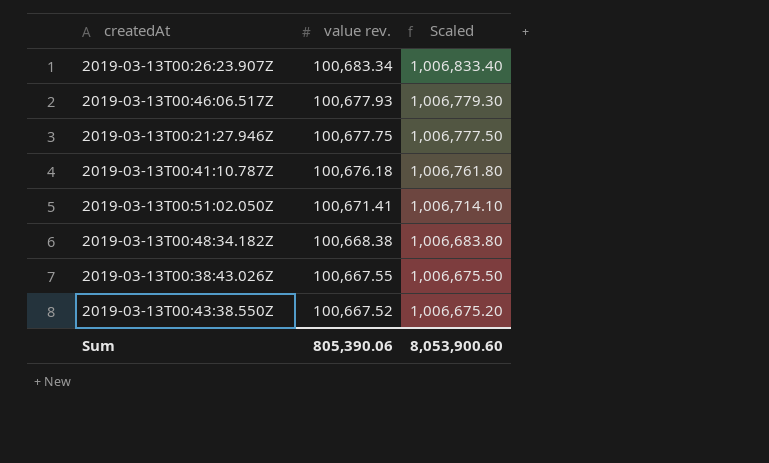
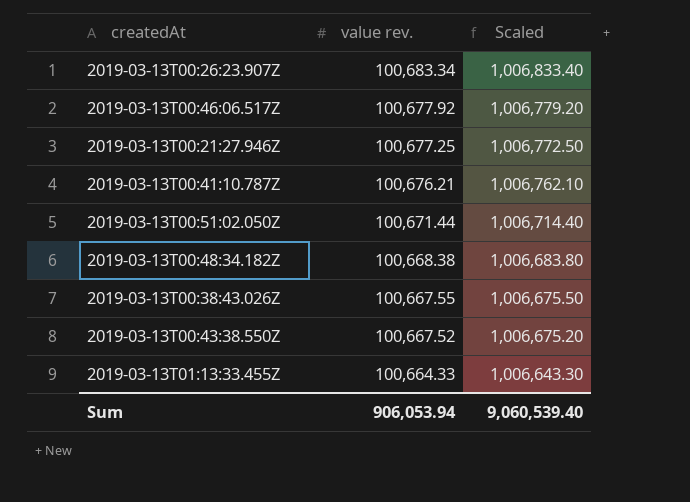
2019-03-13T00:46:06.517Z | value rev.: 100,677.93 -> 100,677.92
2019-03-13T00:46:06.517Z | Scaled: 1,006,779.30 -> 1,006,779.20
2019-03-13T00:21:27.946Z | value rev.: 100,677.75 -> 100,677.25
2019-03-13T00:21:27.946Z | Scaled: 1,006,777.50 -> 1,006,772.50
2019-03-13T00:41:10.787Z | value rev.: 100,676.18 -> 100,676.21
2019-03-13T00:41:10.787Z | Scaled: 1,006,761.80 -> 1,006,762.10
2019-03-13T00:51:02.050Z | value rev.: 100,671.41 -> 100,671.44
2019-03-13T00:51:02.050Z | Scaled: 1,006,714.10 -> 1,006,714.40
row 2019-03-13T01:13:33.455Z: none -> 100,664.33 | 1,006,643.30
Sum | value rev.: 805,390.06 -> 906,053.94
Sum | Scaled: 8,053,900.60 -> 9,060,539.40

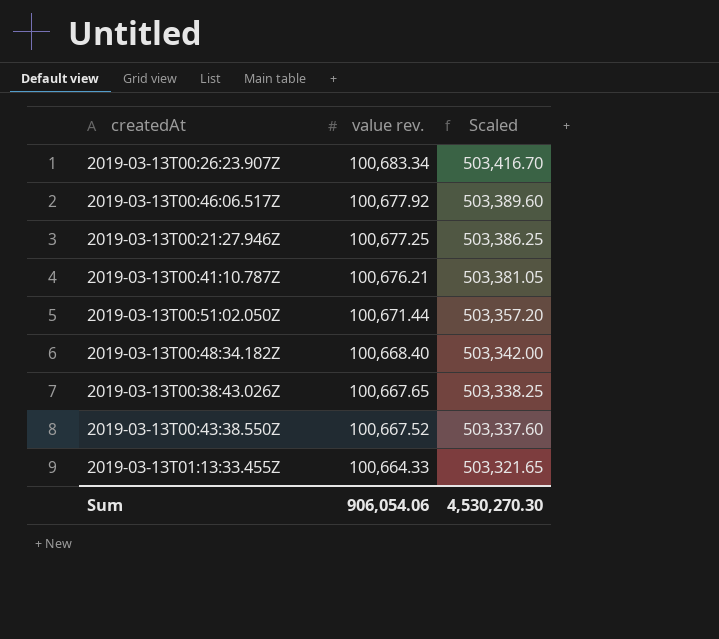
column Scaled | formula: [value rev.] * 10 -> [value rev.] * 5
2019-03-13T00:48:34.182Z | value rev.: 100,668.38 -> 100,668.40
2019-03-13T00:38:43.026Z | value rev.: 100,667.55 -> 100,667.65
Sum | value rev.: 906,053.94 -> 906,054.06
Sum | Scaled: 9,060,539.40 -> 4,530,270.30

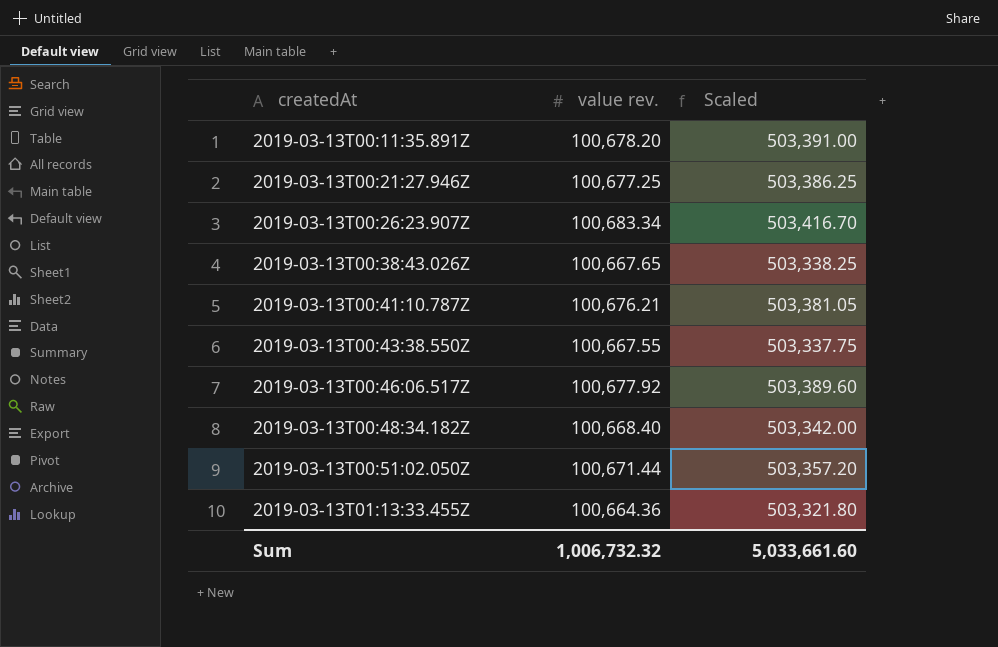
row order: value rev. descending -> createdAt ascending
row 2019-03-13T00:11:35.891Z: none -> 100,678.20 | 503,391.00
2019-03-13T00:43:38.550Z | value rev.: 100,667.52 -> 100,667.55
2019-03-13T00:43:38.550Z | Scaled: 503,337.60 -> 503,337.75
2019-03-13T01:13:33.455Z | value rev.: 100,664.33 -> 100,664.36
2019-03-13T01:13:33.455Z | Scaled: 503,321.65 -> 503,321.80
Sum | value rev.: 906,054.06 -> 1,006,732.32
Sum | Scaled: 4,530,270.30 -> 5,033,661.60

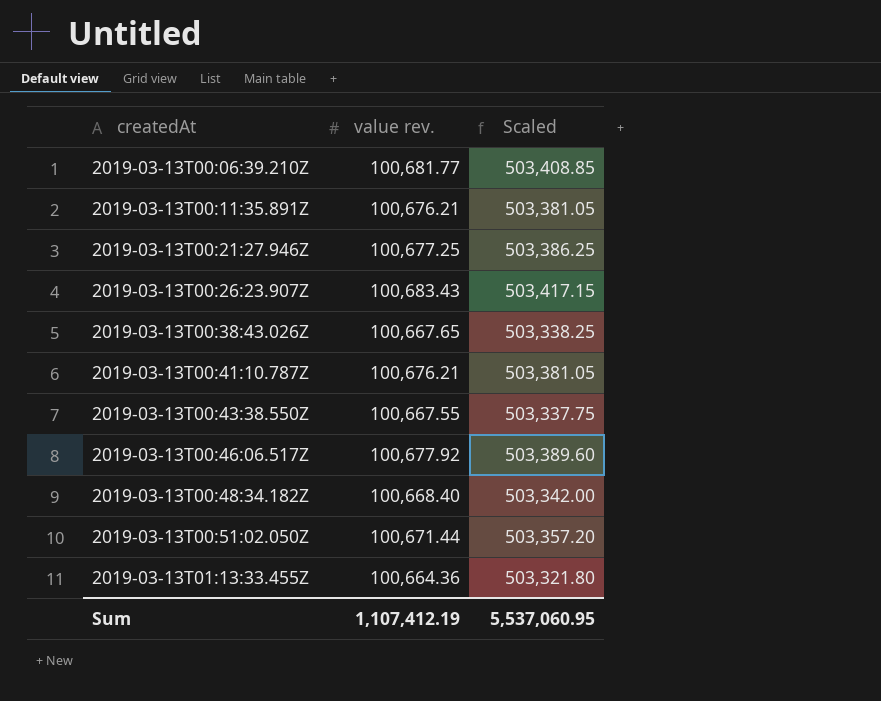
row 2019-03-13T00:06:39.210Z: none -> 100,681.77 | 503,408.85
2019-03-13T00:11:35.891Z | value rev.: 100,678.20 -> 100,676.21
2019-03-13T00:11:35.891Z | Scaled: 503,391.00 -> 503,381.05
2019-03-13T00:26:23.907Z | value rev.: 100,683.34 -> 100,683.43
2019-03-13T00:26:23.907Z | Scaled: 503,416.70 -> 503,417.15
Sum | value rev.: 1,006,732.32 -> 1,107,412.19
Sum | Scaled: 5,033,661.60 -> 5,537,060.95

